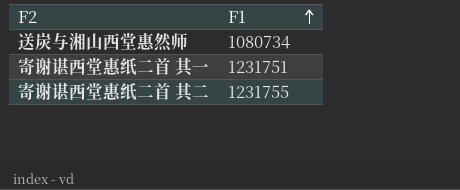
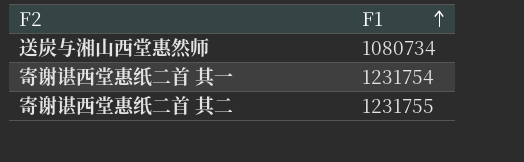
寄谢谌西堂惠纸二首 其一 | F1: 1231751 -> 1231754

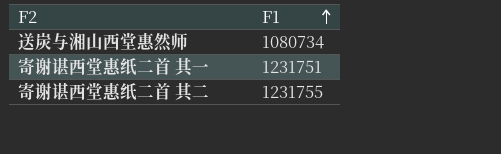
寄谢谌西堂惠纸二首 其一 | F1: 1231754 -> 1231751

